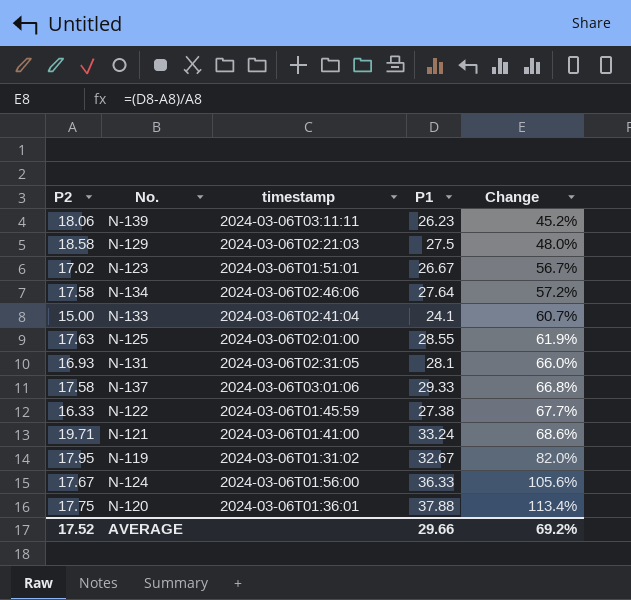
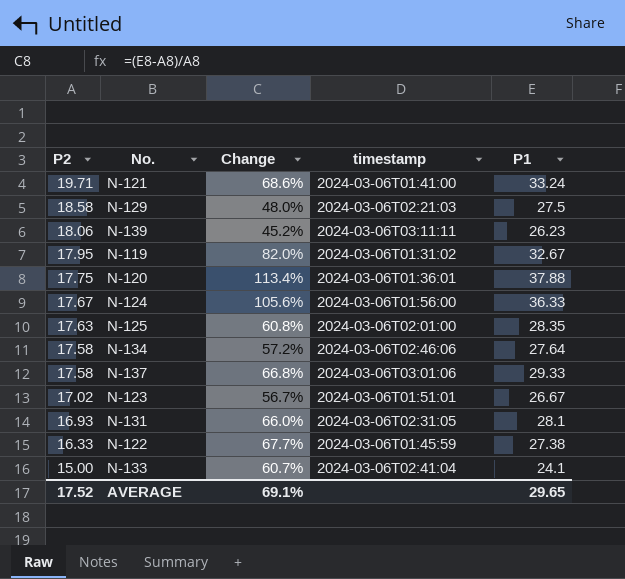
row order: Change ascending -> P2 descending
column Change | position: 5 -> 3
N-125 | Change: 61.9% -> 60.8%
N-125 | P1: 28.55 -> 28.35
AVERAGE | Change: 69.2% -> 69.1%
AVERAGE | P1: 29.66 -> 29.65

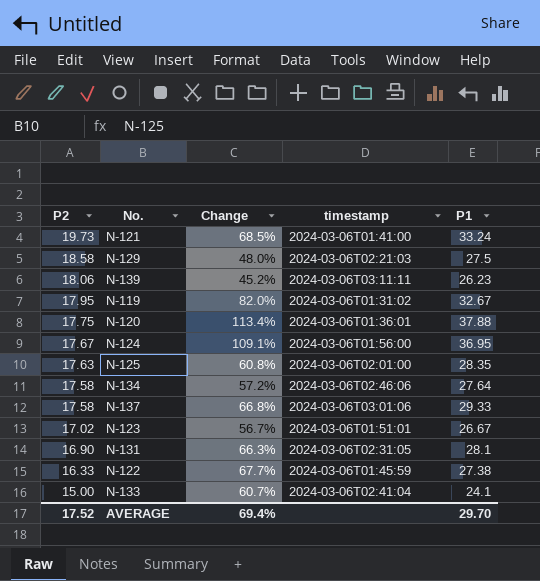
N-121 | P2: 19.71 -> 19.73
N-121 | Change: 68.6% -> 68.5%
N-124 | Change: 105.6% -> 109.1%
N-124 | P1: 36.33 -> 36.95
N-131 | P2: 16.93 -> 16.90
N-131 | Change: 66.0% -> 66.3%
AVERAGE | Change: 69.1% -> 69.4%
AVERAGE | P1: 29.65 -> 29.70

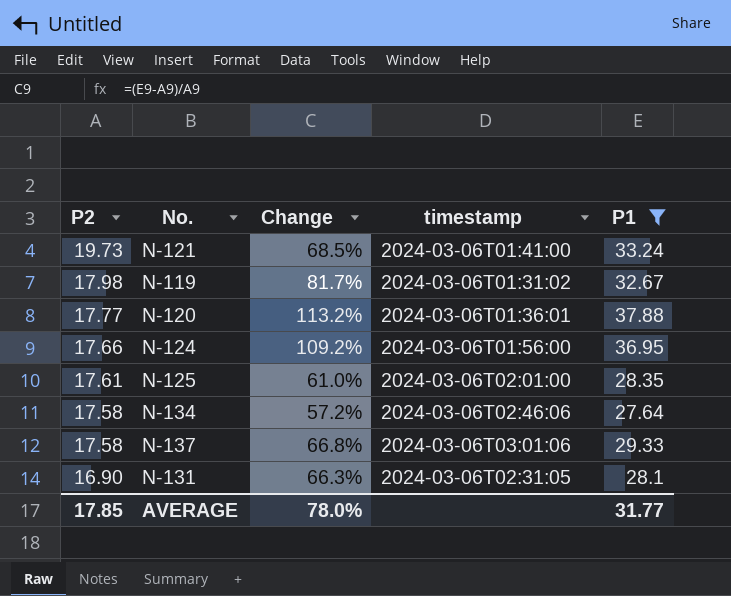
filter: none -> P1 >= 27.64
N-119 | P2: 17.95 -> 17.98
N-119 | Change: 82.0% -> 81.7%
N-120 | P2: 17.75 -> 17.77
N-120 | Change: 113.4% -> 113.2%
N-124 | P2: 17.67 -> 17.66
N-124 | Change: 109.1% -> 109.2%
N-125 | P2: 17.63 -> 17.61
N-125 | Change: 60.8% -> 61.0%
AVERAGE | P2: 17.52 -> 17.85
AVERAGE | Change: 69.4% -> 78.0%
AVERAGE | P1: 29.70 -> 31.77

